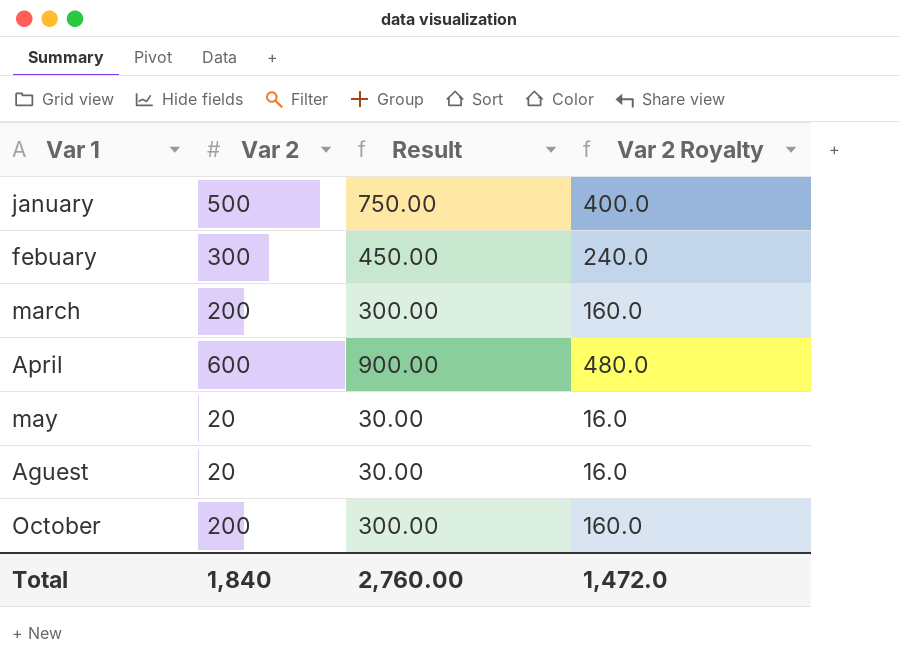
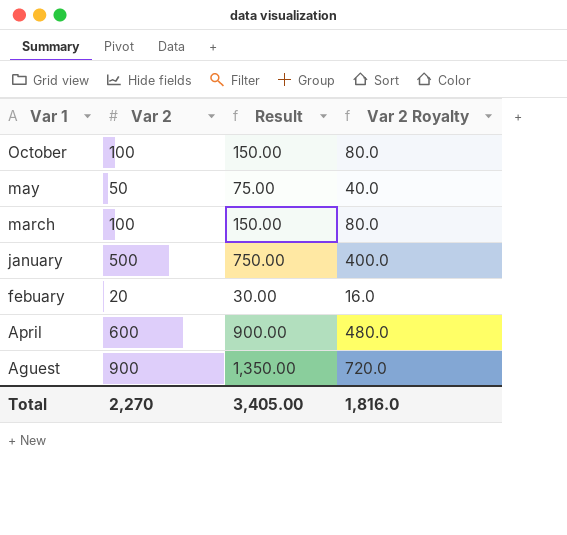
row order: none -> Var 1 descending
October | Var 2: 200 -> 100
October | Result: 300.00 -> 150.00
October | Var 2 Royalty: 160.0 -> 80.0
may | Var 2: 20 -> 50
may | Result: 30.00 -> 75.00
may | Var 2 Royalty: 16.0 -> 40.0
march | Var 2: 200 -> 100
march | Result: 300.00 -> 150.00
march | Var 2 Royalty: 160.0 -> 80.0
febuary | Var 2: 300 -> 20
febuary | Result: 450.00 -> 30.00
febuary | Var 2 Royalty: 240.0 -> 16.0
Aguest | Var 2: 20 -> 900
Aguest | Result: 30.00 -> 1,350.00
Aguest | Var 2 Royalty: 16.0 -> 720.0
Total | Var 2: 1,840 -> 2,270
Total | Result: 2,760.00 -> 3,405.00
Total | Var 2 Royalty: 1,472.0 -> 1,816.0

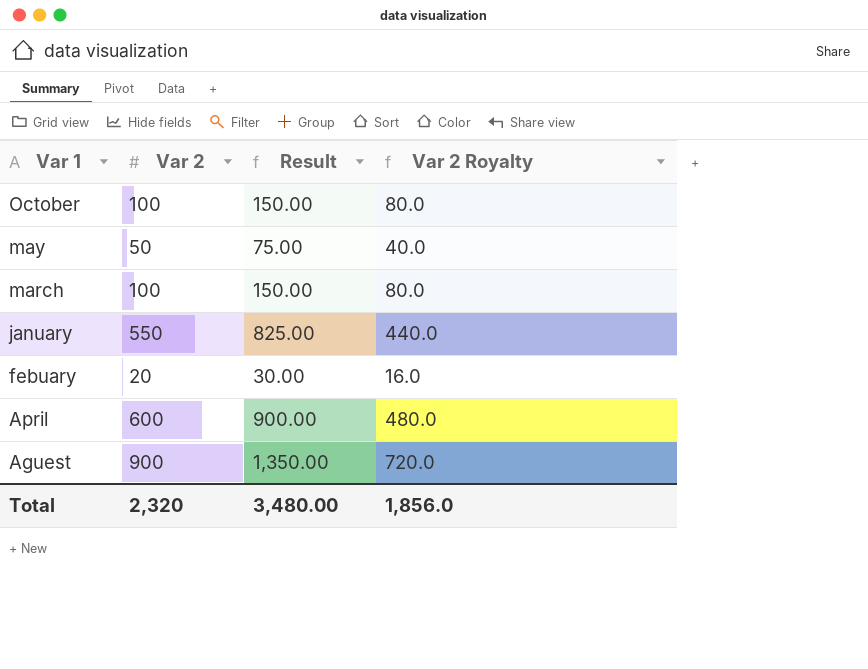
january | Var 2: 500 -> 550
january | Result: 750.00 -> 825.00
january | Var 2 Royalty: 400.0 -> 440.0
Total | Var 2: 2,270 -> 2,320
Total | Result: 3,405.00 -> 3,480.00
Total | Var 2 Royalty: 1,816.0 -> 1,856.0

